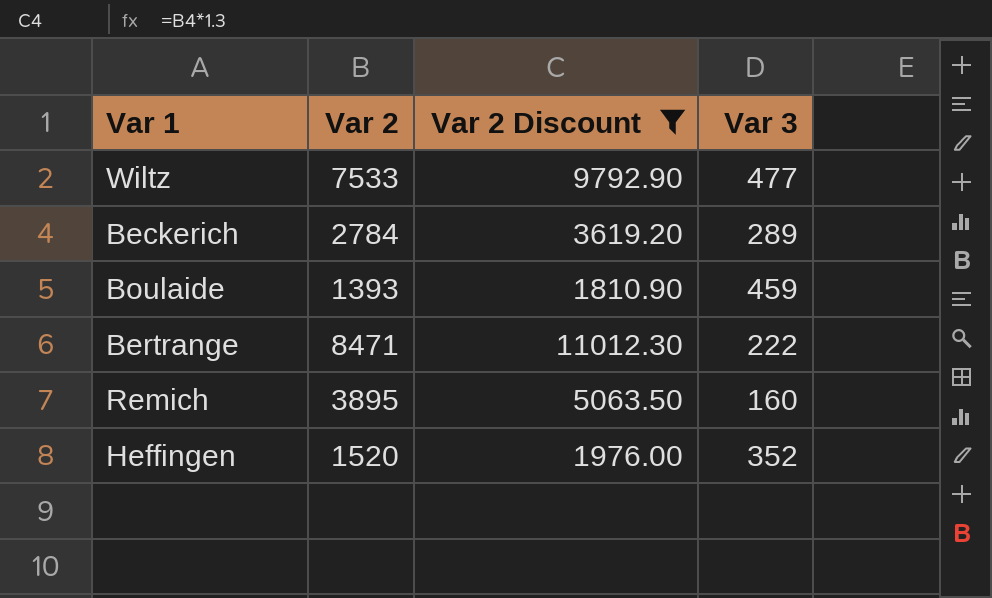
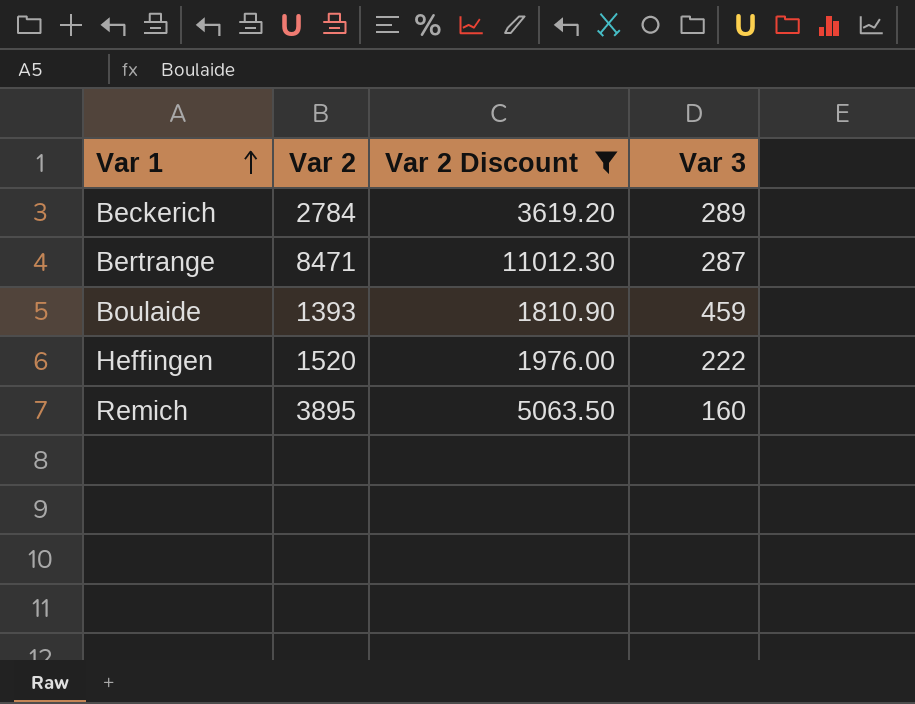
row order: none -> Var 1 ascending
row Wiltz: 7533 | 9792.90 | 477 -> none
Bertrange | Var 3: 222 -> 287
Heffingen | Var 3: 352 -> 222

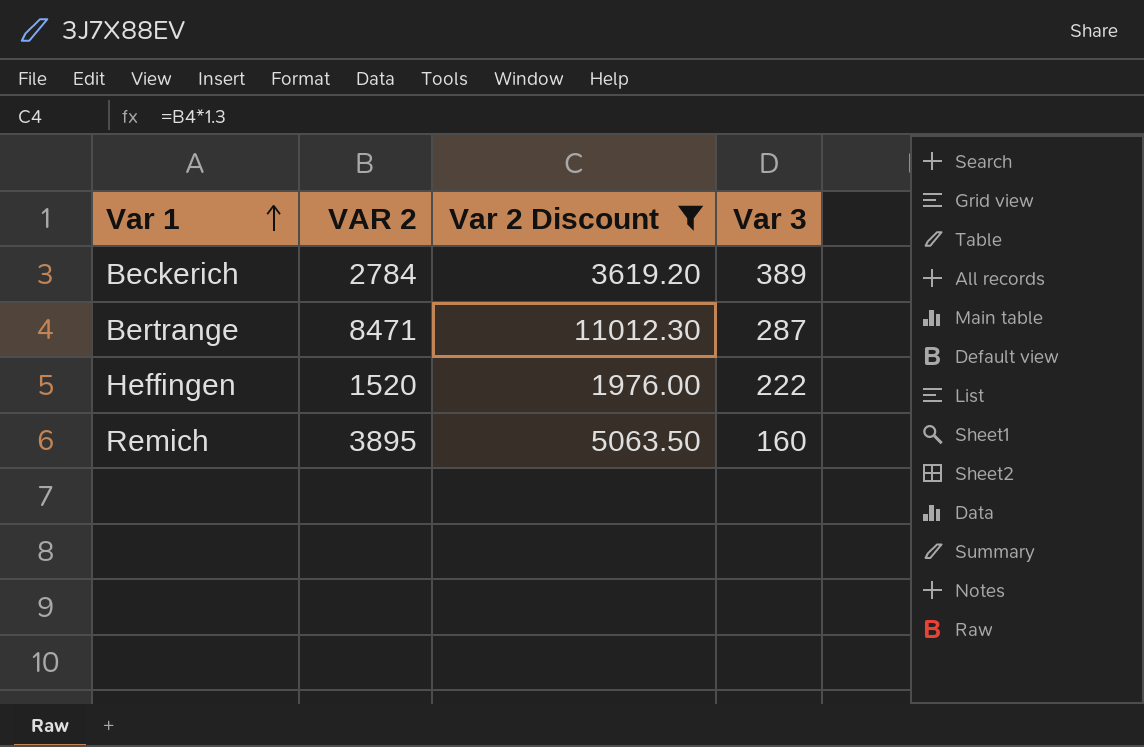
column name: Var 2 -> VAR 2
row Boulaide: 1393 | 1810.90 | 459 -> none
Beckerich | Var 3: 289 -> 389

